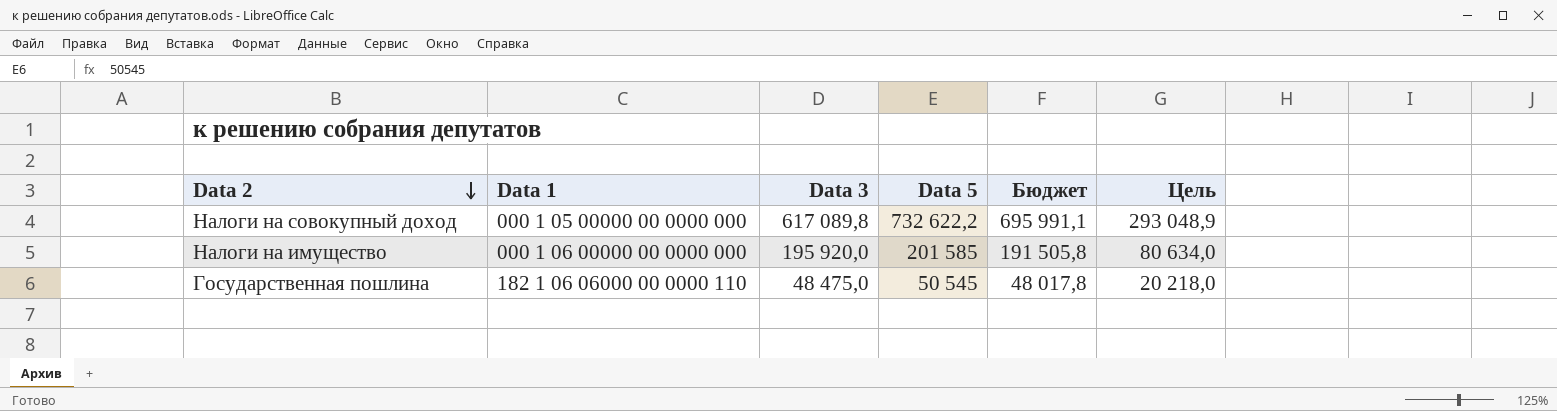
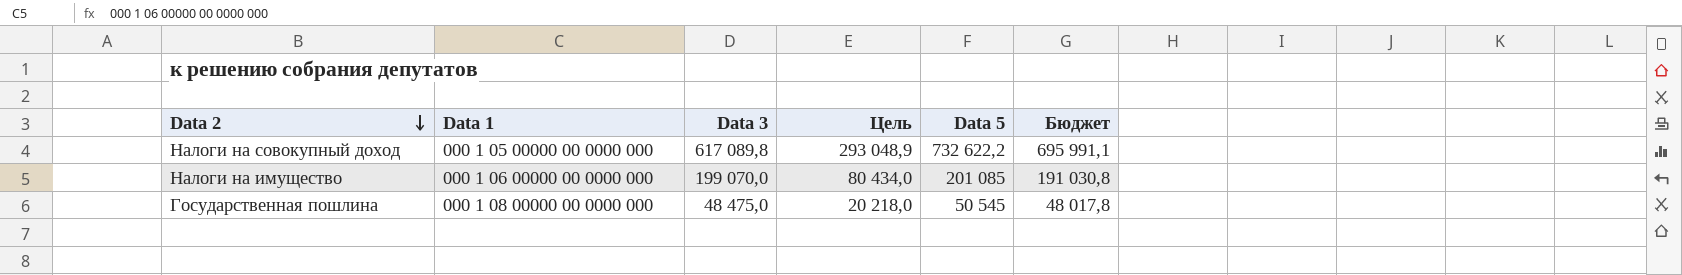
column Цель | position: 6 -> 4
Налоги на имущество | Data 3: 195 920,0 -> 199 070,0
Налоги на имущество | Цель: 80 634,0 -> 80 434,0
Налоги на имущество | Data 5: 201 585 -> 201 085
Налоги на имущество | Бюджет: 191 505,8 -> 191 030,8
Государственная пошлина | Data 1: 182 1 06 06000 00 0000 110 -> 000 1 08 00000 00 0000 000

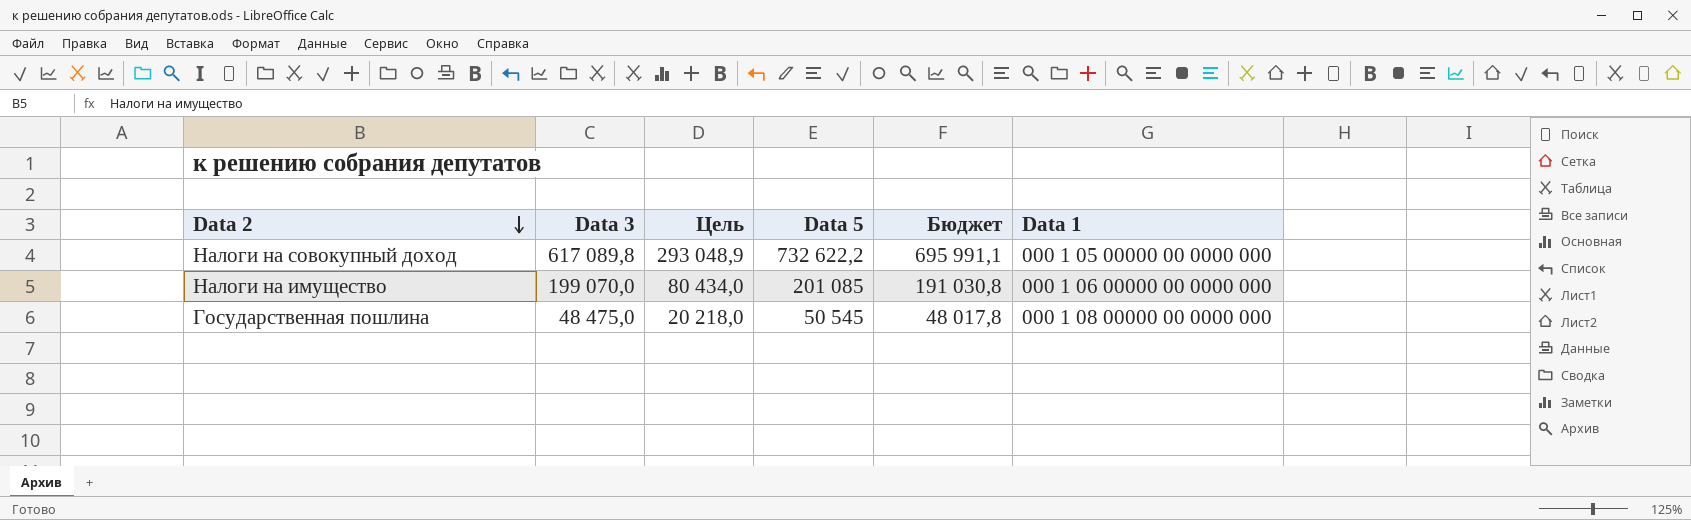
column Data 1 | position: 2 -> 6

